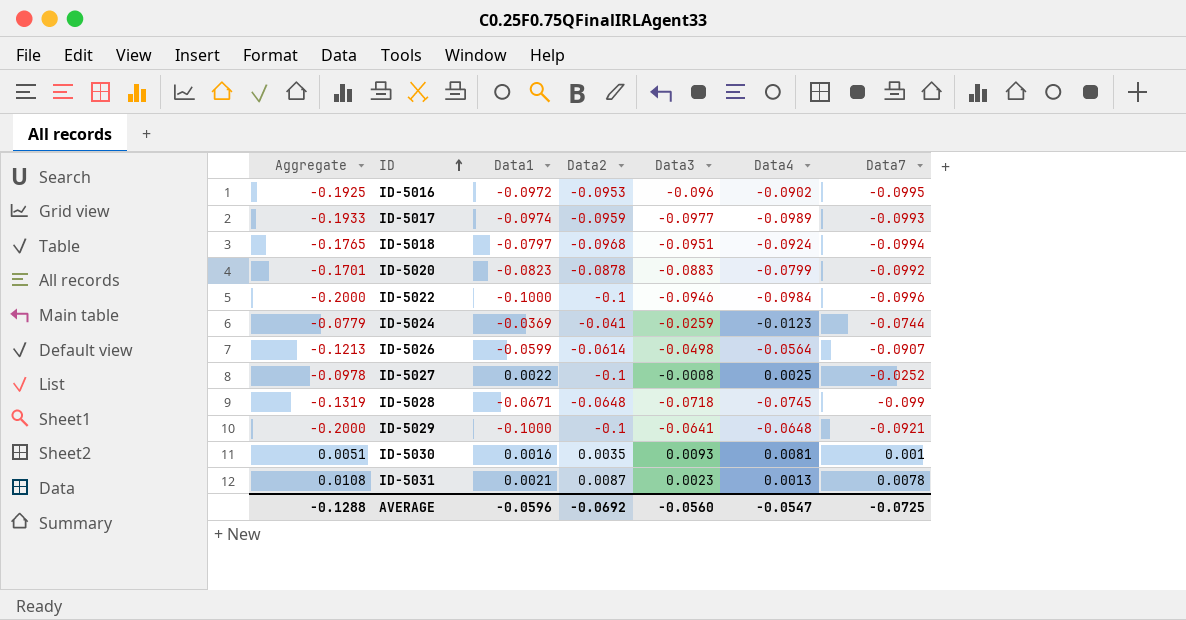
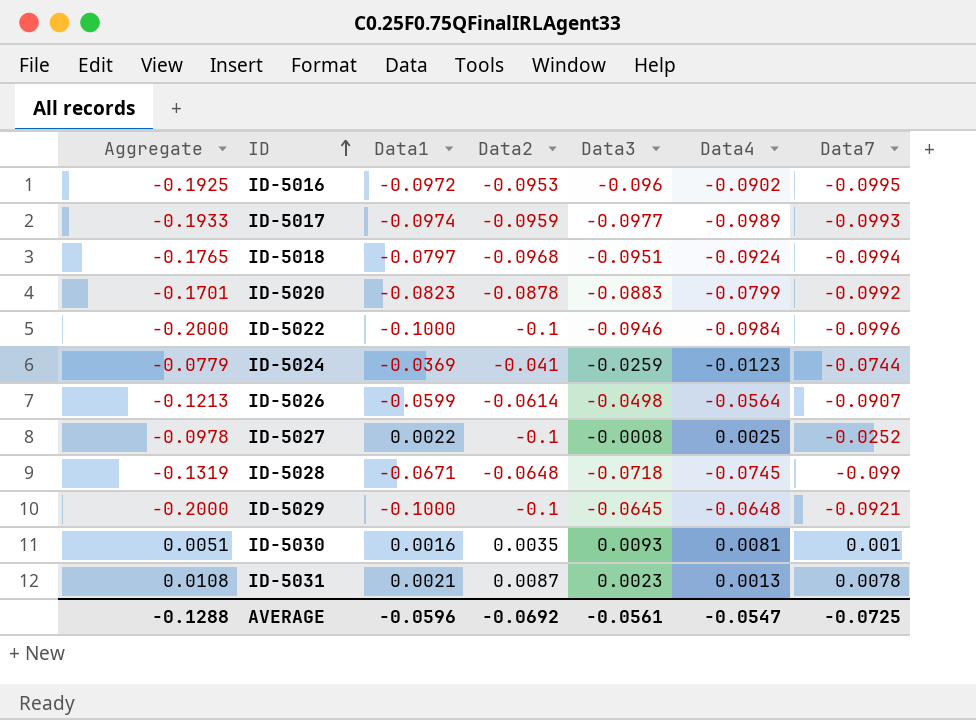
ID-5029 | Data3: -0.0641 -> -0.0645
AVERAGE | Data3: -0.0560 -> -0.0561

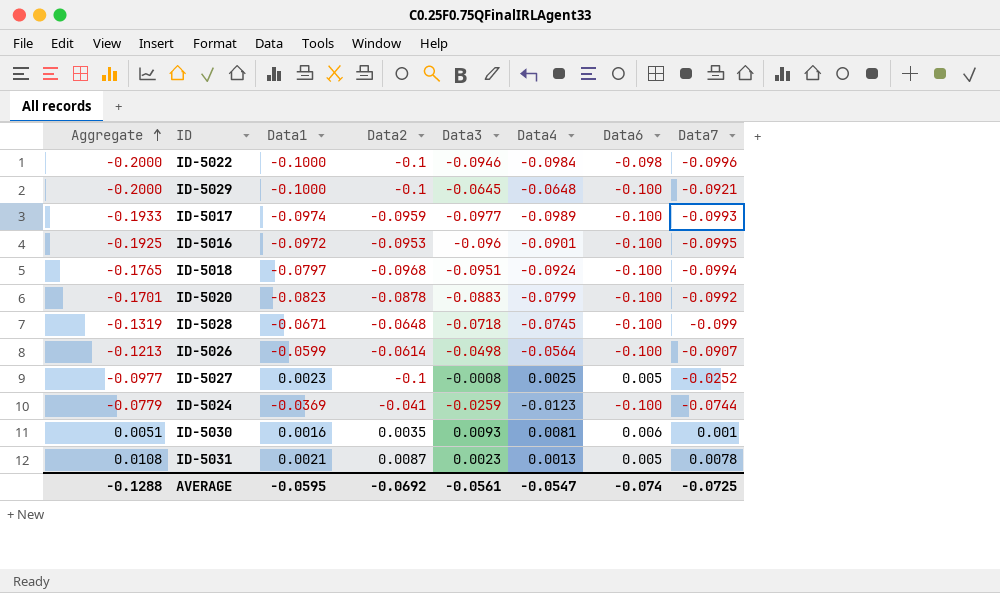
row order: ID ascending -> Aggregate ascending
column Data6 | position: none -> 7
ID-5016 | Data4: -0.0902 -> -0.0901
ID-5027 | Aggregate: -0.0978 -> -0.0977
ID-5027 | Data1: 0.0022 -> 0.0023
AVERAGE | Data1: -0.0596 -> -0.0595

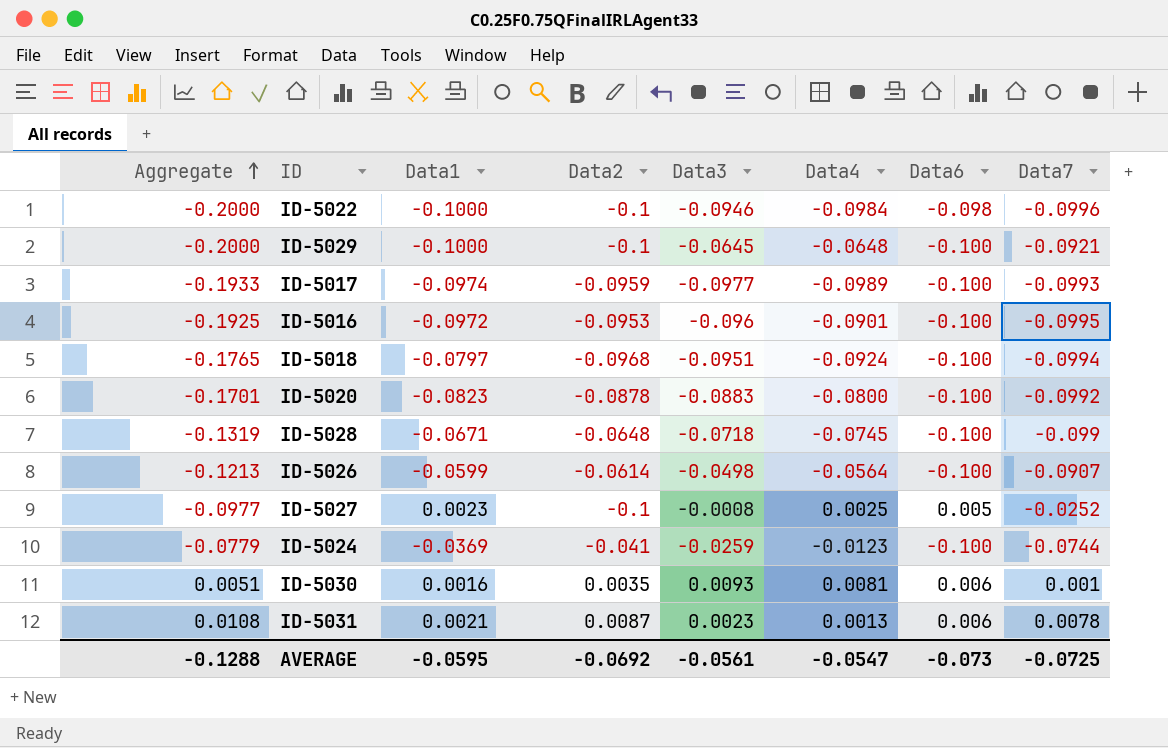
ID-5020 | Data4: -0.0799 -> -0.0800
ID-5031 | Data6: 0.005 -> 0.006
AVERAGE | Data6: -0.074 -> -0.073

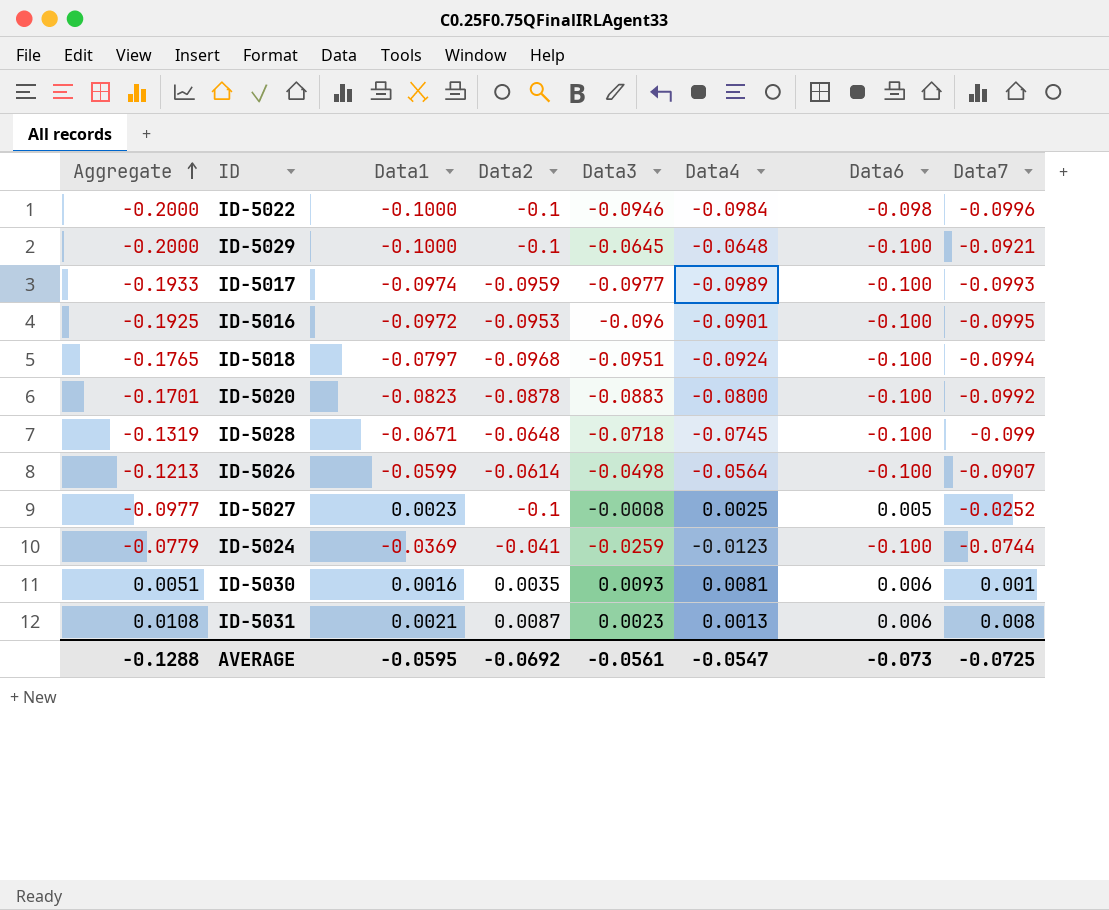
ID-5031 | Data7: 0.0078 -> 0.008

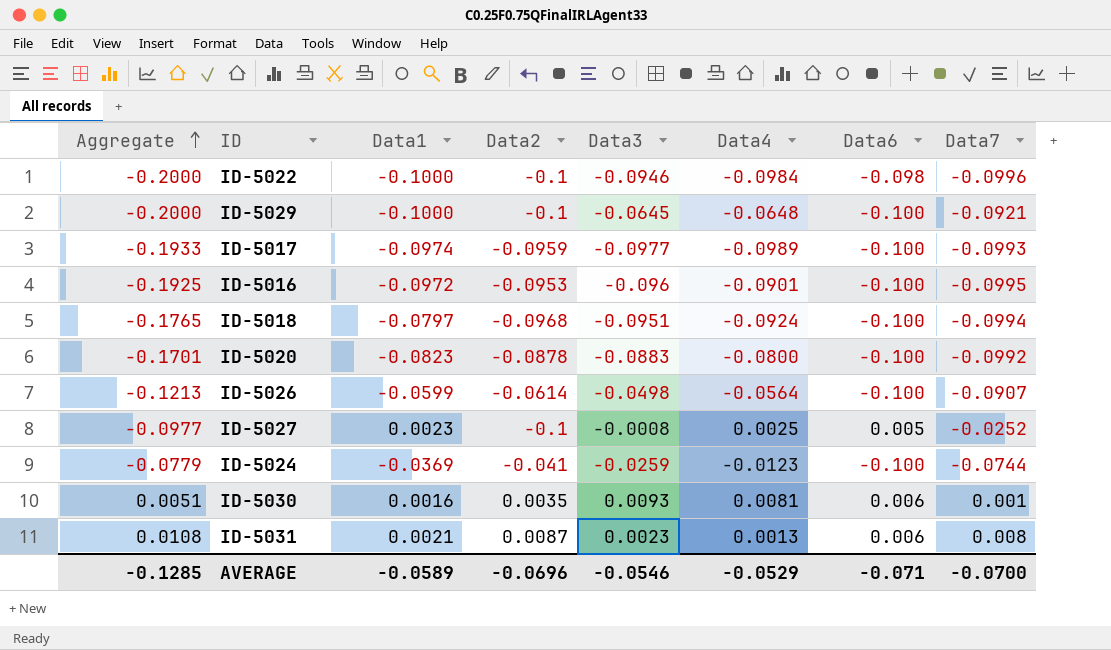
row ID-5028: -0.1319 | -0.0671 | -0.0648 | -0.0718 | -0.0745 | -0.100 | -0.099 -> none
AVERAGE | Aggregate: -0.1288 -> -0.1285
AVERAGE | Data1: -0.0595 -> -0.0589
AVERAGE | Data2: -0.0692 -> -0.0696
AVERAGE | Data3: -0.0561 -> -0.0546
AVERAGE | Data4: -0.0547 -> -0.0529
AVERAGE | Data6: -0.073 -> -0.071
AVERAGE | Data7: -0.0725 -> -0.0700

